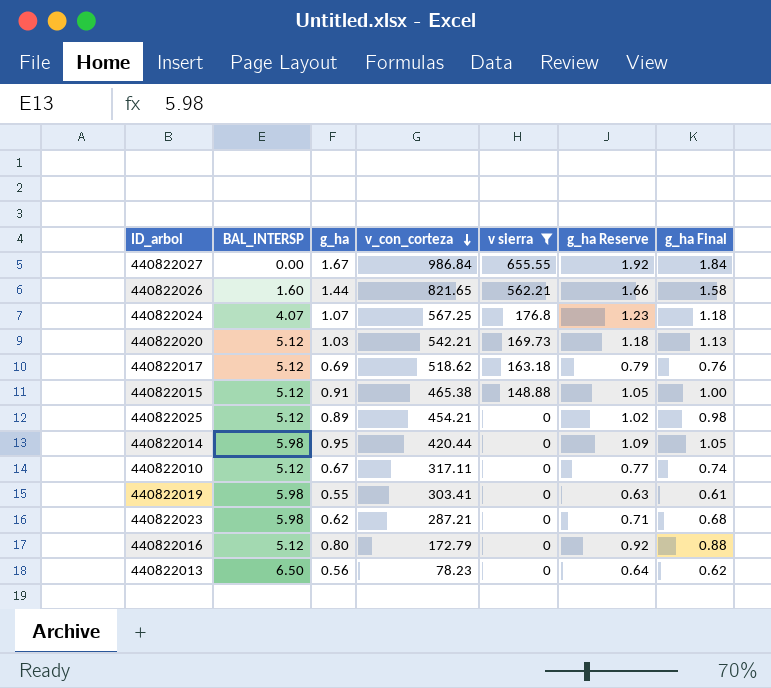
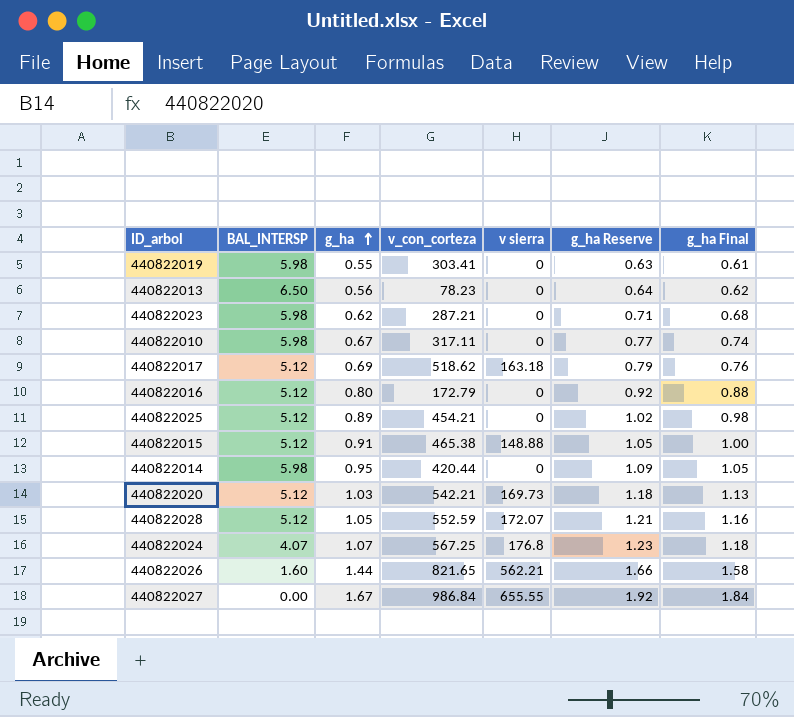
filter: v sierra != 172.07 -> none
row order: v_con_corteza descending -> g_ha ascending
440822010 | BAL_INTERSP: 5.12 -> 5.98

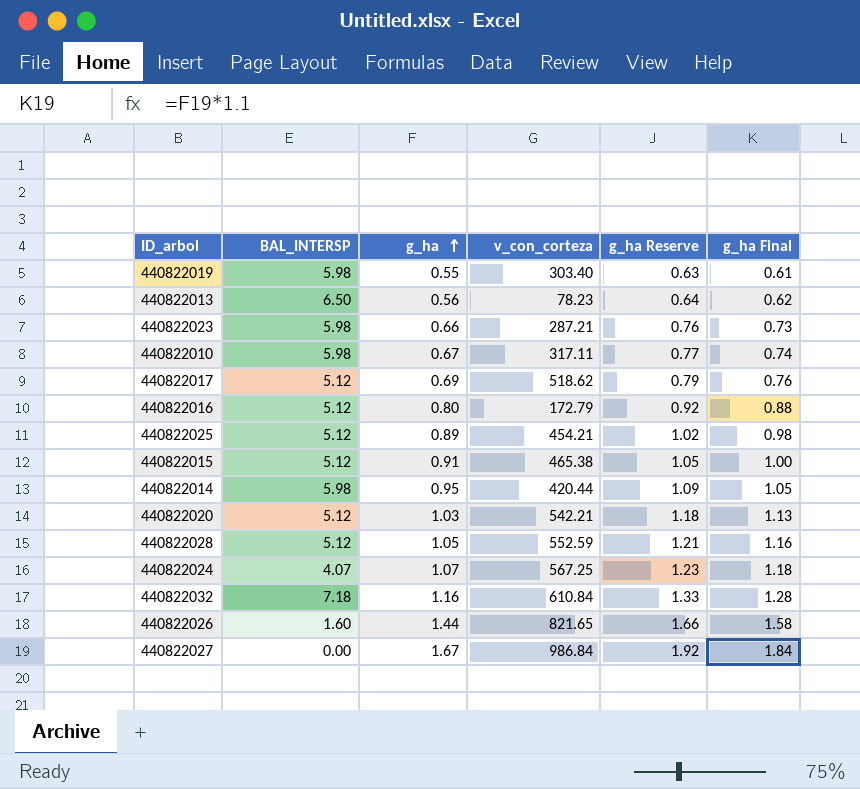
column v sierra | position: 5 -> none
440822019 | v_con_corteza: 303.41 -> 303.40
440822023 | g_ha: 0.62 -> 0.66
440822023 | g_ha Reserve: 0.71 -> 0.76
440822023 | g_ha Final: 0.68 -> 0.73
row 440822032: none -> 7.18 | 1.16 | 610.84 | 1.33 | 1.28

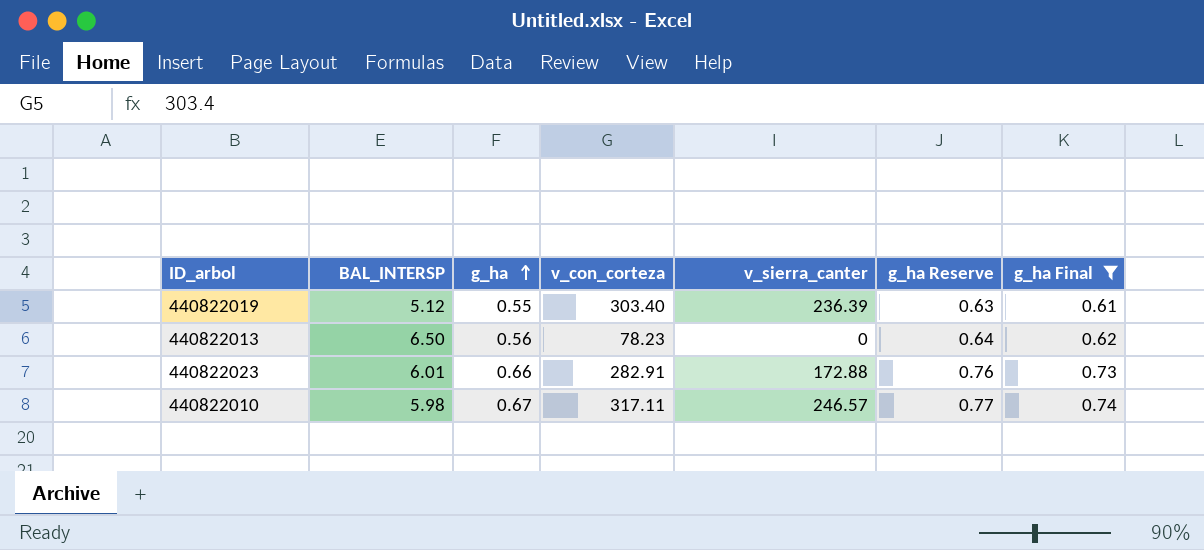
filter: none -> g_ha Final <= 0.74
column v_sierra_canter | position: none -> 5
440822019 | BAL_INTERSP: 5.98 -> 5.12
440822023 | BAL_INTERSP: 5.98 -> 6.01
440822023 | v_con_corteza: 287.21 -> 282.91

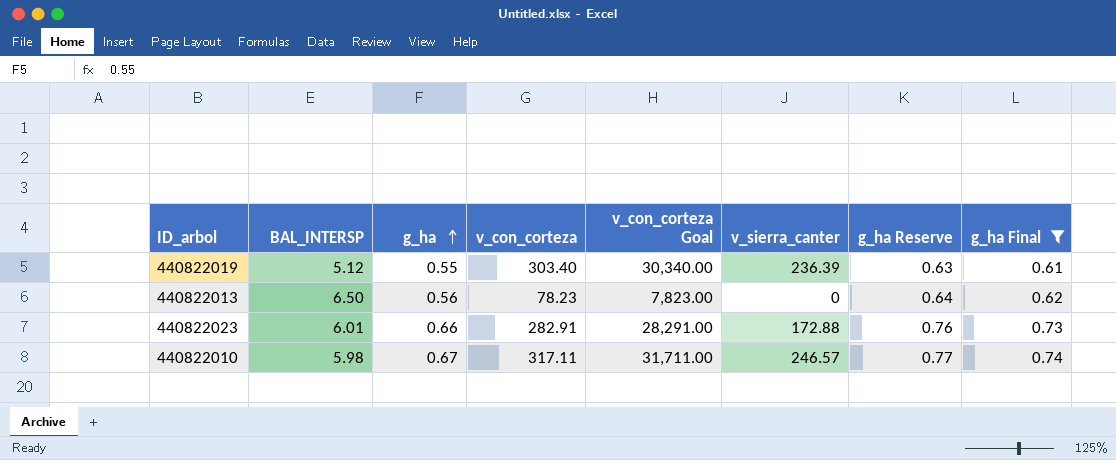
column v_con_corteza Goal | formula: none -> [v_con_corteza] * 100

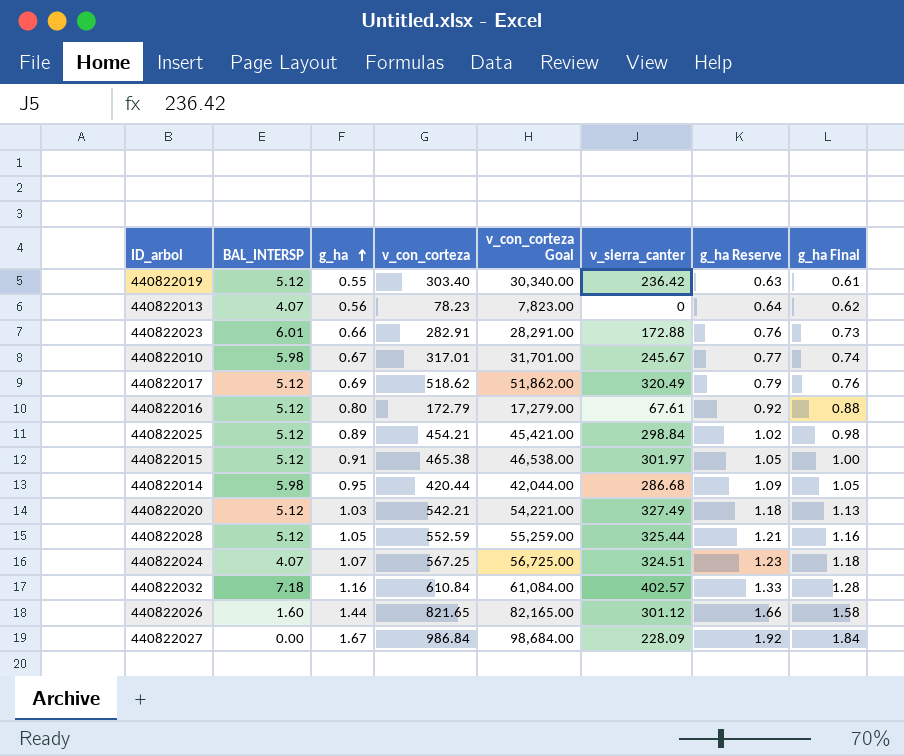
filter: g_ha Final <= 0.74 -> none
440822019 | v_sierra_canter: 236.39 -> 236.42
440822013 | BAL_INTERSP: 6.50 -> 4.07
440822010 | v_con_corteza: 317.11 -> 317.01
440822010 | v_con_corteza Goal: 31,711.00 -> 31,701.00
440822010 | v_sierra_canter: 246.57 -> 245.67

